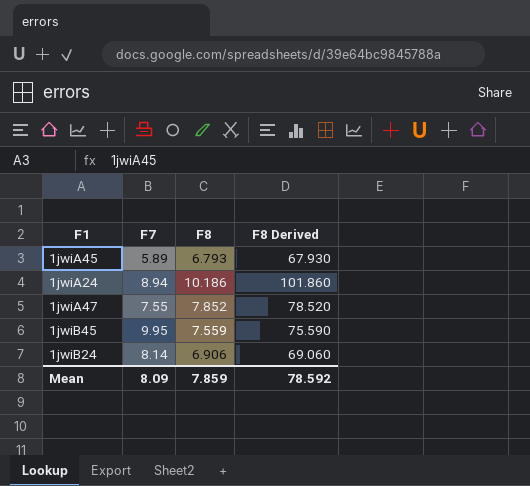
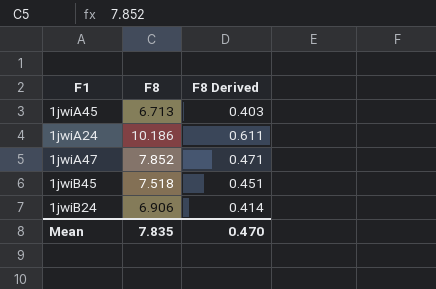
column F7 | position: 2 -> none
column F8 Derived | formula: [F8] * 10 -> [F8] * 0.06
1jwiA45 | F8: 6.793 -> 6.713
1jwiB45 | F8: 7.559 -> 7.518
Mean | F8: 7.859 -> 7.835
Mean | F8 Derived: 78.592 -> 0.470

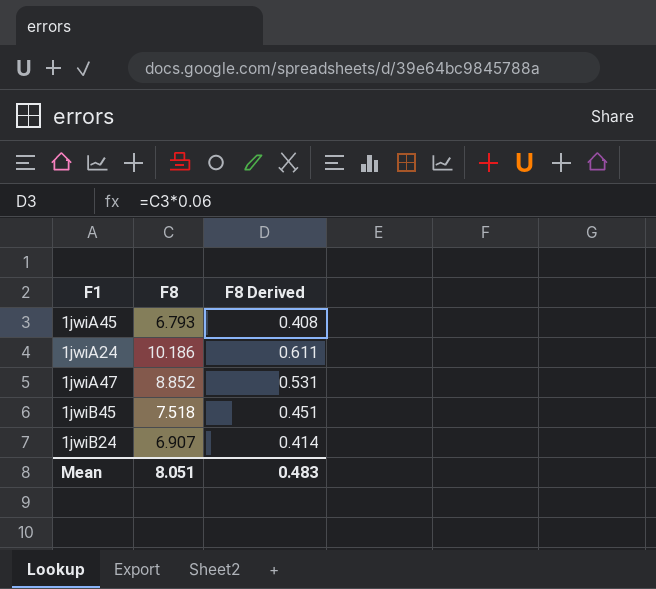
1jwiA45 | F8: 6.713 -> 6.793
1jwiA45 | F8 Derived: 0.403 -> 0.408
1jwiA47 | F8: 7.852 -> 8.852
1jwiA47 | F8 Derived: 0.471 -> 0.531
1jwiB24 | F8: 6.906 -> 6.907
Mean | F8: 7.835 -> 8.051
Mean | F8 Derived: 0.470 -> 0.483

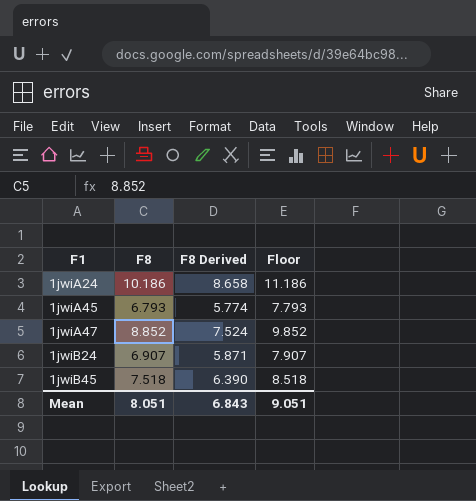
row order: none -> F1 ascending
column F8 Derived | formula: [F8] * 0.06 -> [F8] * 0.85
column Floor | formula: none -> [F8] + 1
Mean | F8 Derived: 0.483 -> 6.843

